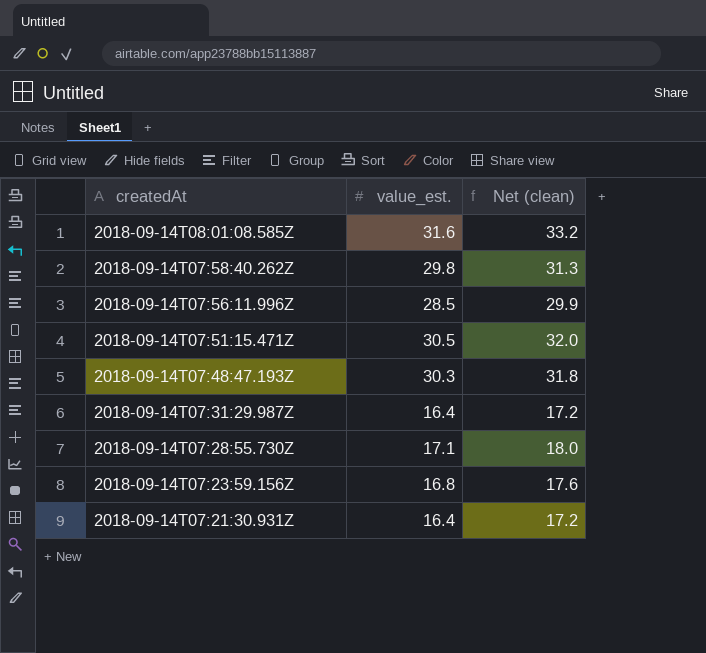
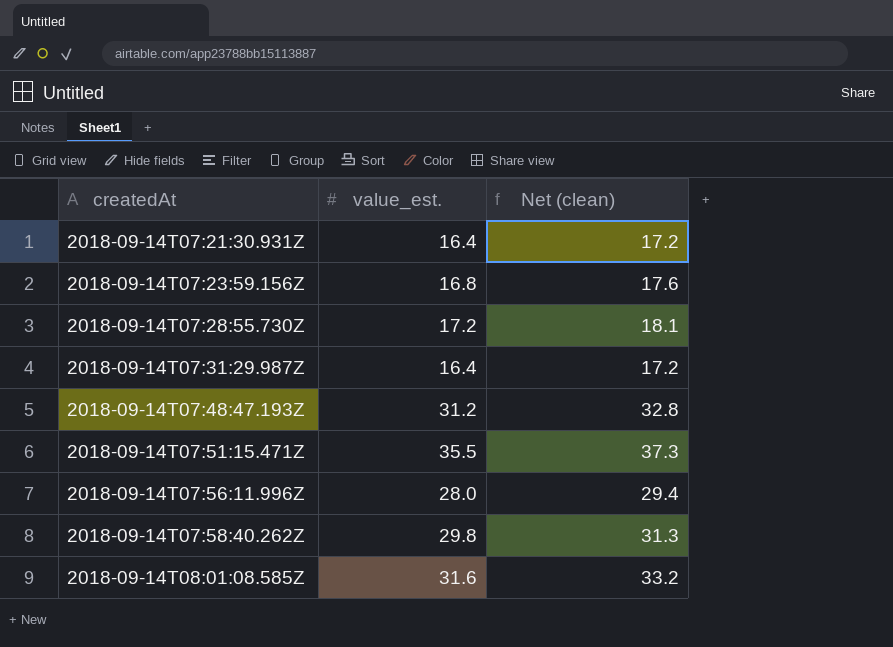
row order: createdAt descending -> createdAt ascending
2018-09-14T07:28:55.730Z | value_est.: 17.1 -> 17.2
2018-09-14T07:28:55.730Z | Net (clean): 18.0 -> 18.1
2018-09-14T07:48:47.193Z | value_est.: 30.3 -> 31.2
2018-09-14T07:48:47.193Z | Net (clean): 31.8 -> 32.8
2018-09-14T07:51:15.471Z | value_est.: 30.5 -> 35.5
2018-09-14T07:51:15.471Z | Net (clean): 32.0 -> 37.3
2018-09-14T07:56:11.996Z | value_est.: 28.5 -> 28.0
2018-09-14T07:56:11.996Z | Net (clean): 29.9 -> 29.4

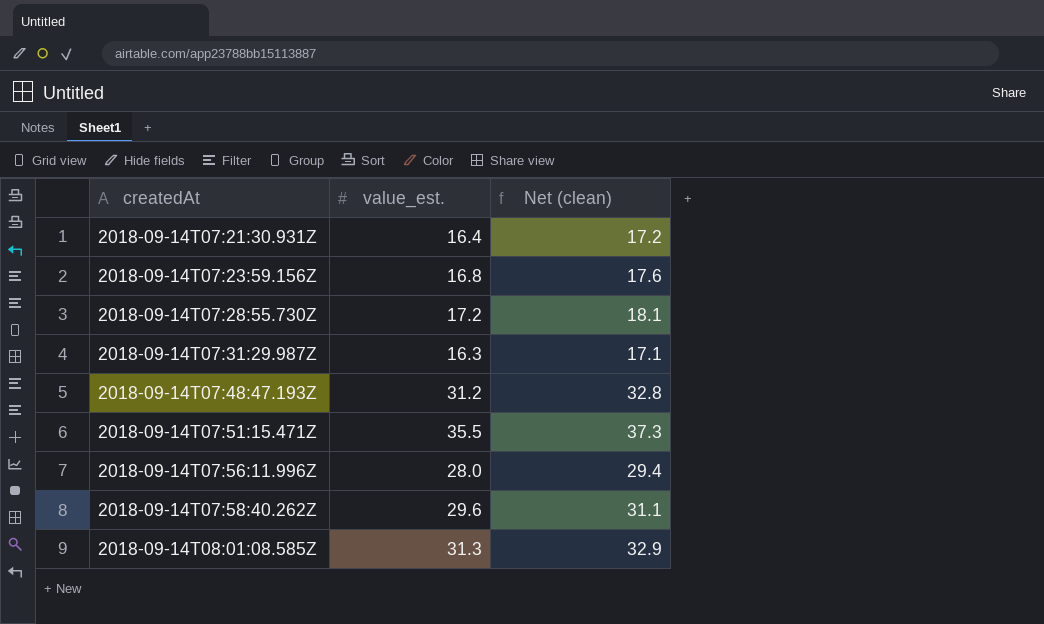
2018-09-14T07:31:29.987Z | value_est.: 16.4 -> 16.3
2018-09-14T07:31:29.987Z | Net (clean): 17.2 -> 17.1
2018-09-14T07:58:40.262Z | value_est.: 29.8 -> 29.6
2018-09-14T07:58:40.262Z | Net (clean): 31.3 -> 31.1
2018-09-14T08:01:08.585Z | value_est.: 31.6 -> 31.3
2018-09-14T08:01:08.585Z | Net (clean): 33.2 -> 32.9

